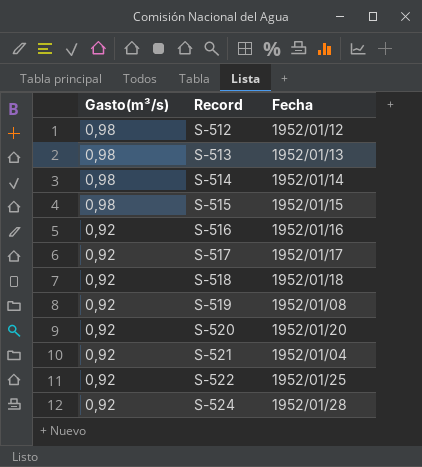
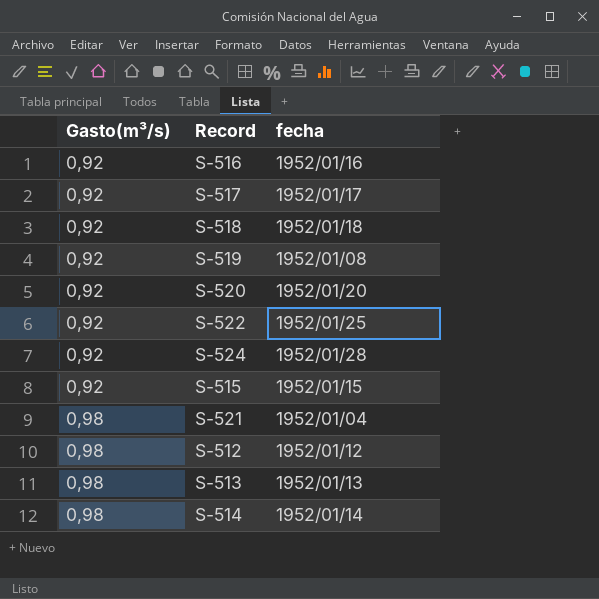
row order: Gasto(m³/s) descending -> Gasto(m³/s) ascending
column name: Fecha -> fecha
S-515 | Gasto(m³/s): 0,98 -> 0,92
S-521 | Gasto(m³/s): 0,92 -> 0,98

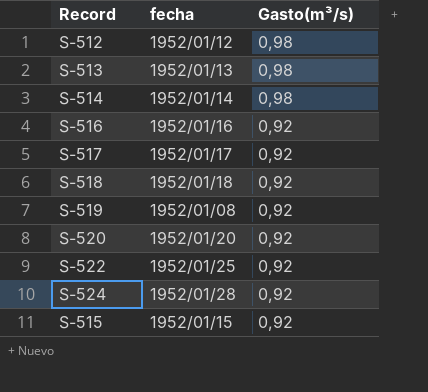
row order: Gasto(m³/s) ascending -> Gasto(m³/s) descending
column Gasto(m³/s) | position: 1 -> 3
row S-521: 0,98 | 1952/01/04 -> none

